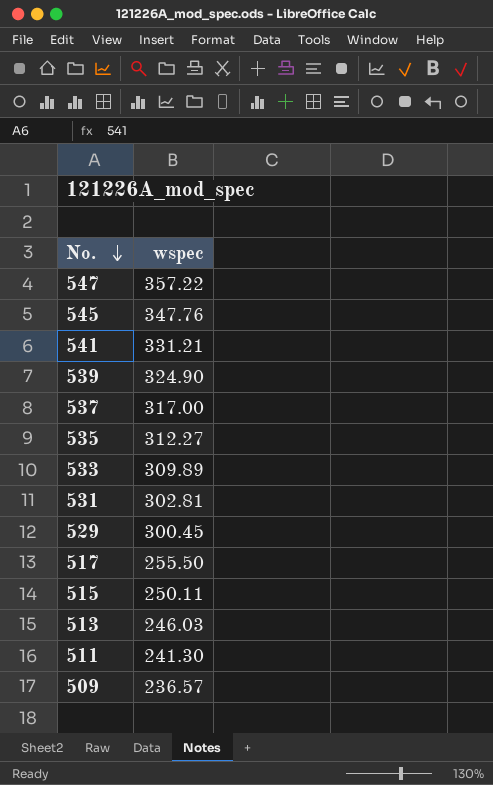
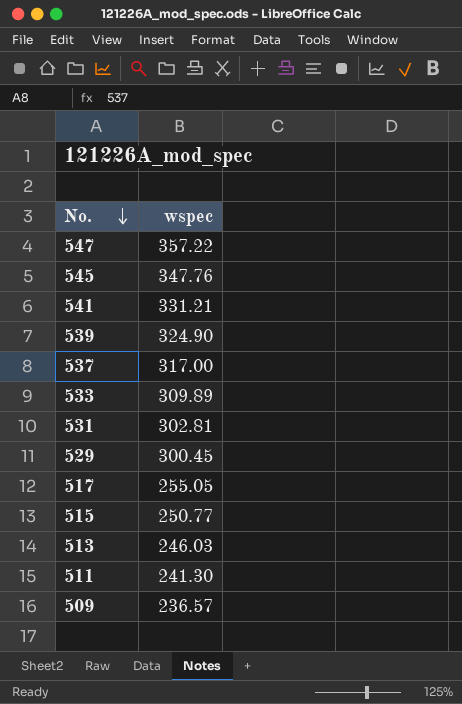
row 535: 312.27 -> none
517 | wspec: 255.50 -> 255.05
515 | wspec: 250.11 -> 250.77

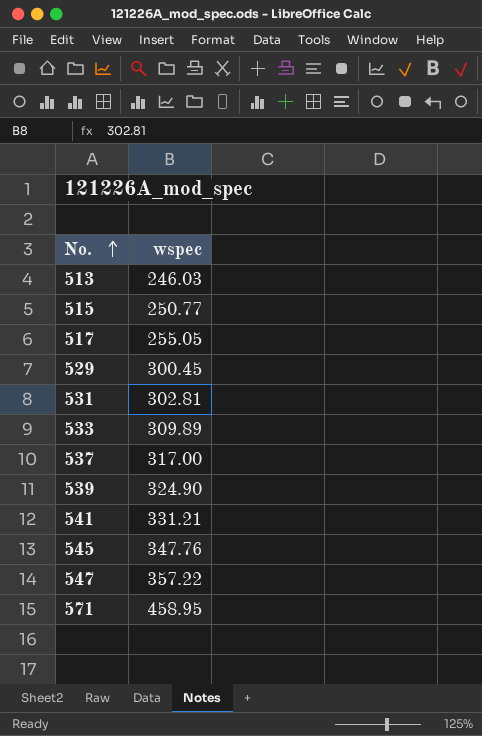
row order: No. descending -> No. ascending
row 511: 241.30 -> none
row 509: 236.57 -> none
row 571: none -> 458.95

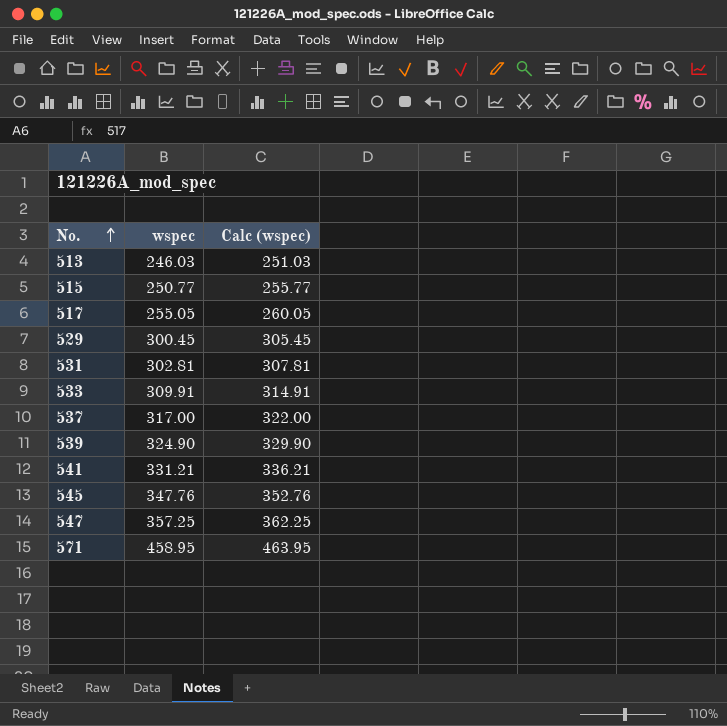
column Calc (wspec) | formula: none -> [wspec] + 5
533 | wspec: 309.89 -> 309.91
547 | wspec: 357.22 -> 357.25

